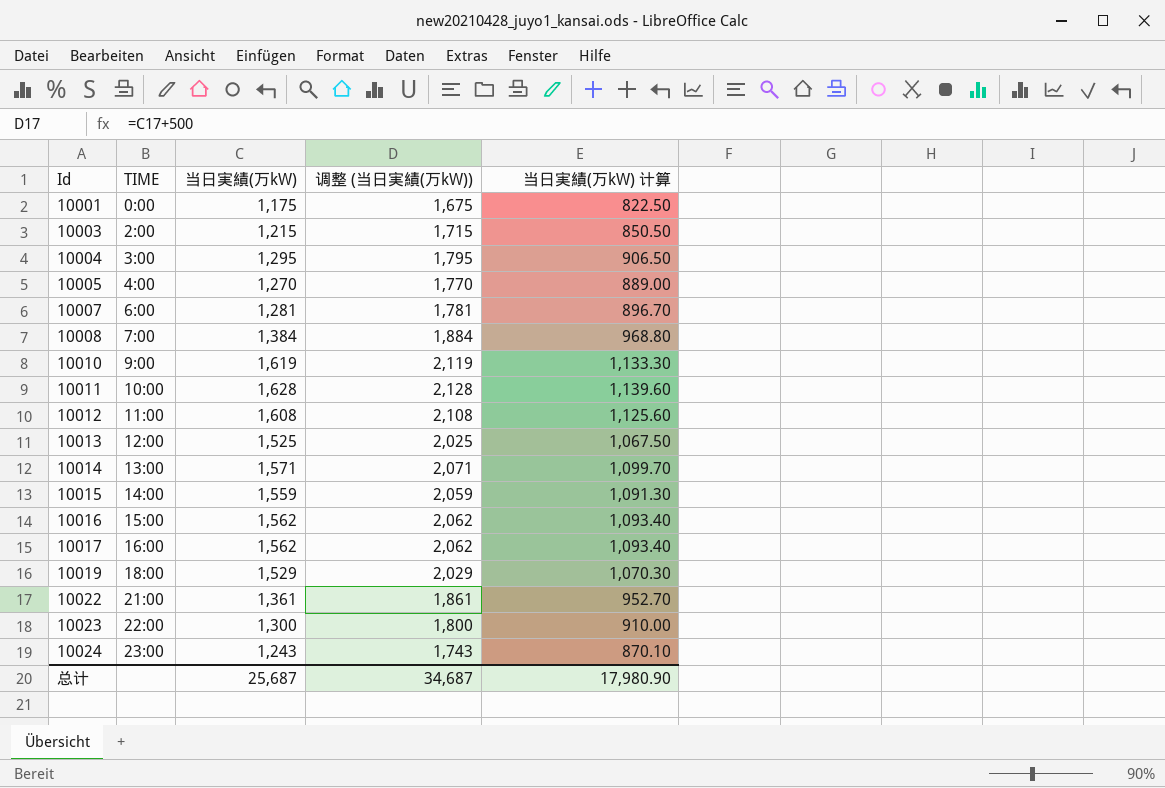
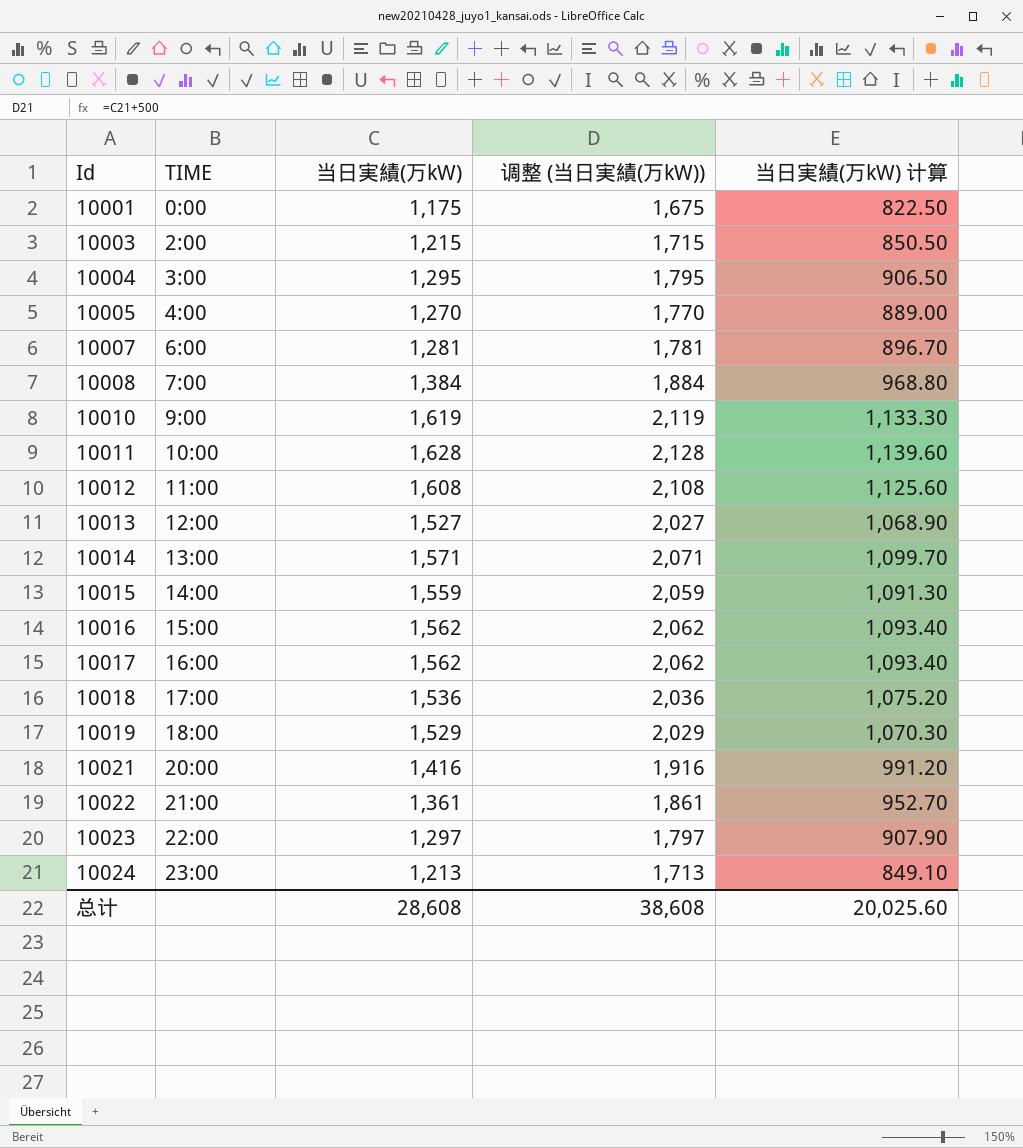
10013 | 当日実績(万kW): 1,525 -> 1,527
10013 | 调整 (当日実績(万kW)): 2,025 -> 2,027
10013 | 当日実績(万kW) 计算: 1,067.50 -> 1,068.90
row 10018: none -> 17:00 | 1,536 | 2,036 | 1,075.20
row 10021: none -> 20:00 | 1,416 | 1,916 | 991.20
10023 | 当日実績(万kW): 1,300 -> 1,297
10023 | 调整 (当日実績(万kW)): 1,800 -> 1,797
10023 | 当日実績(万kW) 计算: 910.00 -> 907.90
10024 | 当日実績(万kW): 1,243 -> 1,213
10024 | 调整 (当日実績(万kW)): 1,743 -> 1,713
10024 | 当日実績(万kW) 计算: 870.10 -> 849.10
总计 | 当日実績(万kW): 25,687 -> 28,608
总计 | 调整 (当日実績(万kW)): 34,687 -> 38,608
总计 | 当日実績(万kW) 计算: 17,980.90 -> 20,025.60

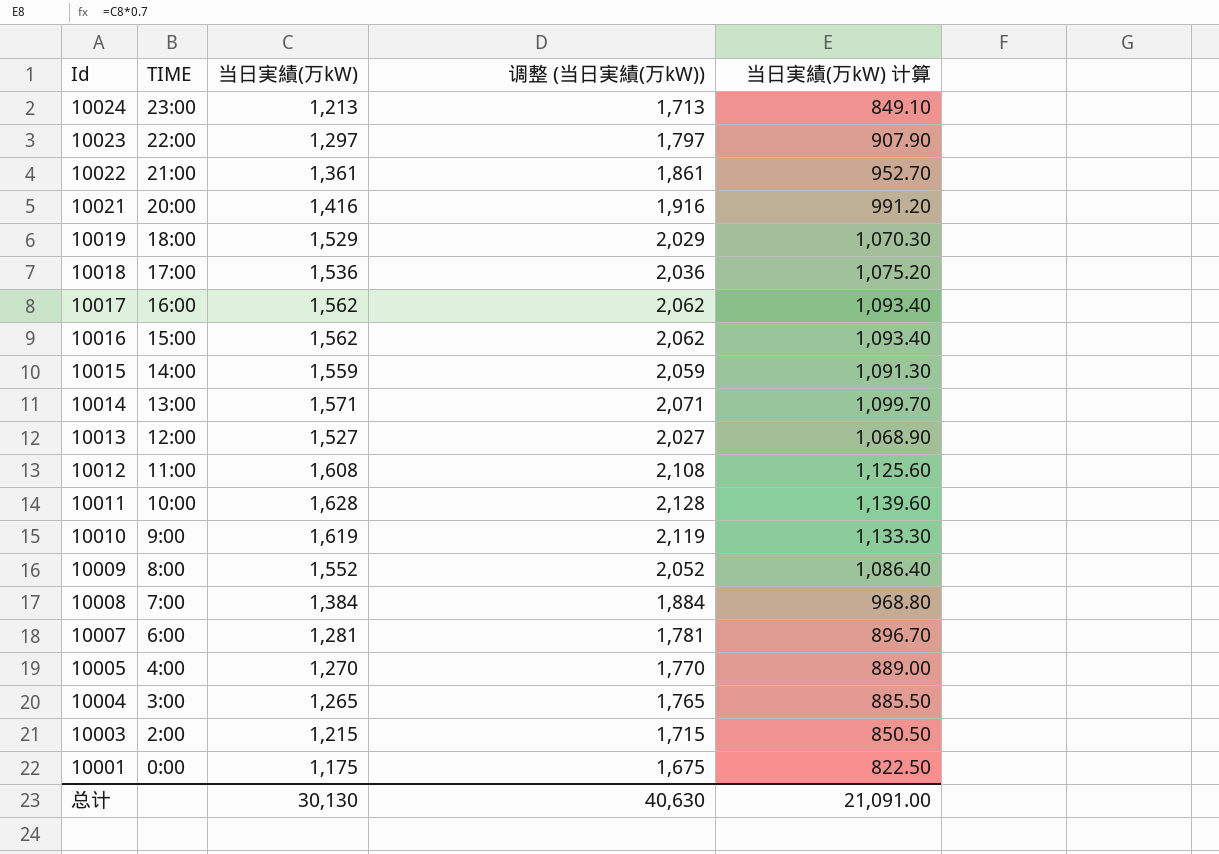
row order: Id ascending -> Id descending
row 10009: none -> 8:00 | 1,552 | 2,052 | 1,086.40
10004 | 当日実績(万kW): 1,295 -> 1,265
10004 | 调整 (当日実績(万kW)): 1,795 -> 1,765
10004 | 当日実績(万kW) 计算: 906.50 -> 885.50
总计 | 当日実績(万kW): 28,608 -> 30,130
总计 | 调整 (当日実績(万kW)): 38,608 -> 40,630
总计 | 当日実績(万kW) 计算: 20,025.60 -> 21,091.00

